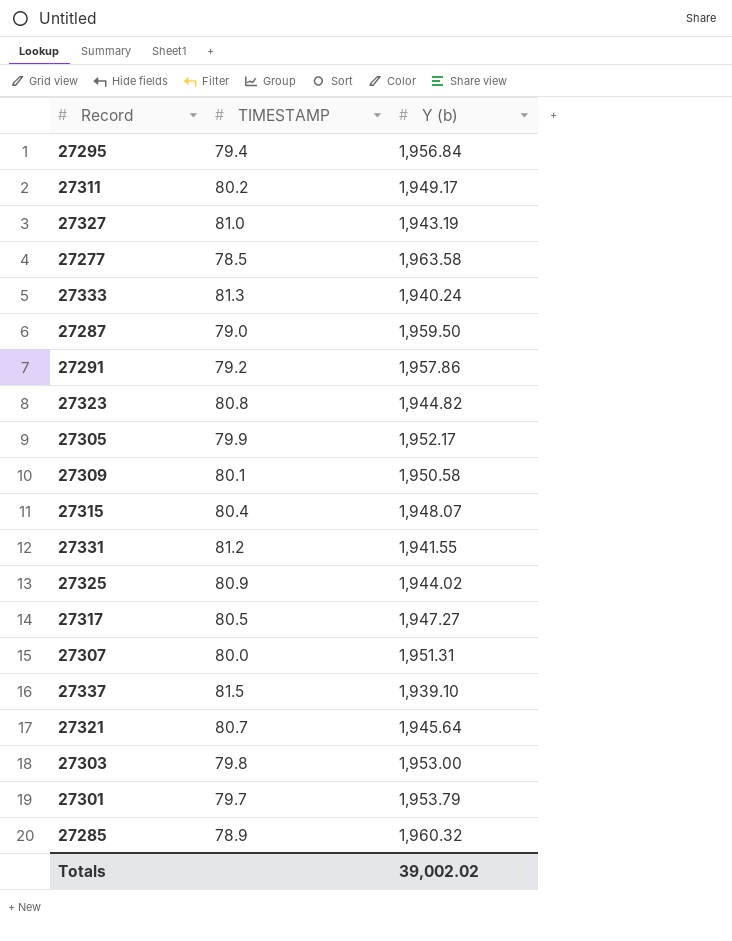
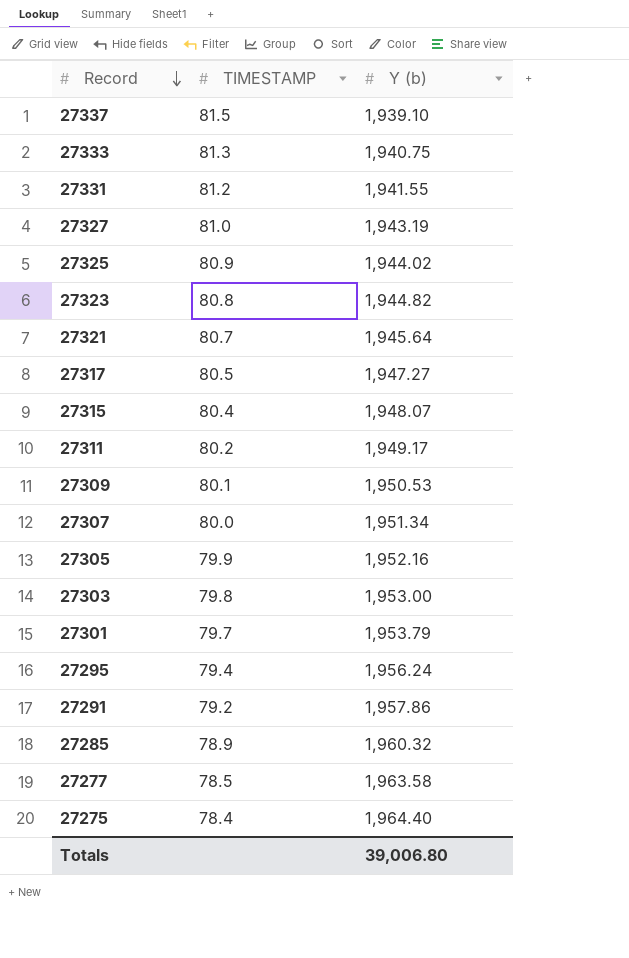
row order: none -> Record descending
row 27287: 79.0 | 1,959.50 -> none
27333 | Y (b): 1,940.24 -> 1,940.75
27309 | Y (b): 1,950.58 -> 1,950.53
27307 | Y (b): 1,951.31 -> 1,951.34
27305 | Y (b): 1,952.17 -> 1,952.16
27295 | Y (b): 1,956.84 -> 1,956.24
row 27275: none -> 78.4 | 1,964.40
Totals | Y (b): 39,002.02 -> 39,006.80

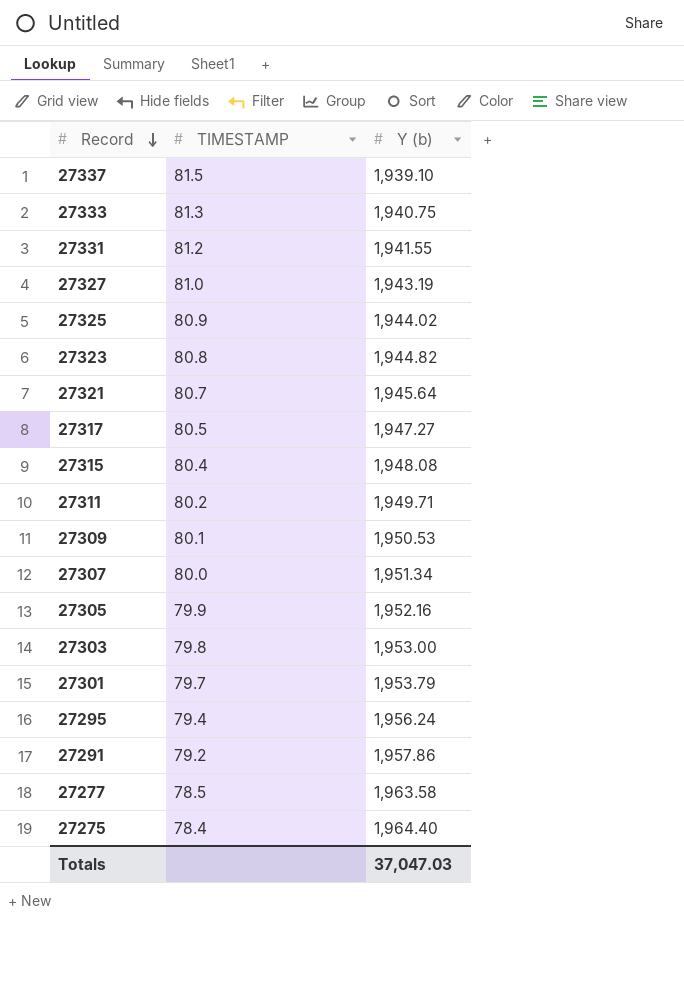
row 27285: 78.9 | 1,960.32 -> none
27315 | Y (b): 1,948.07 -> 1,948.08
27311 | Y (b): 1,949.17 -> 1,949.71
Totals | Y (b): 39,006.80 -> 37,047.03

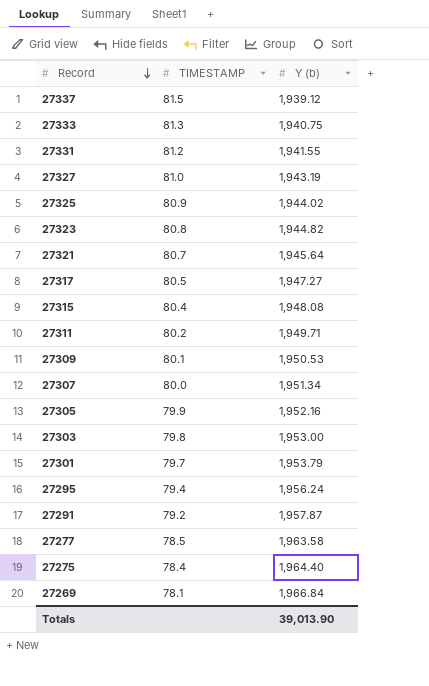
27337 | Y (b): 1,939.10 -> 1,939.12
27291 | Y (b): 1,957.86 -> 1,957.87
row 27269: none -> 78.1 | 1,966.84
Totals | Y (b): 37,047.03 -> 39,013.90

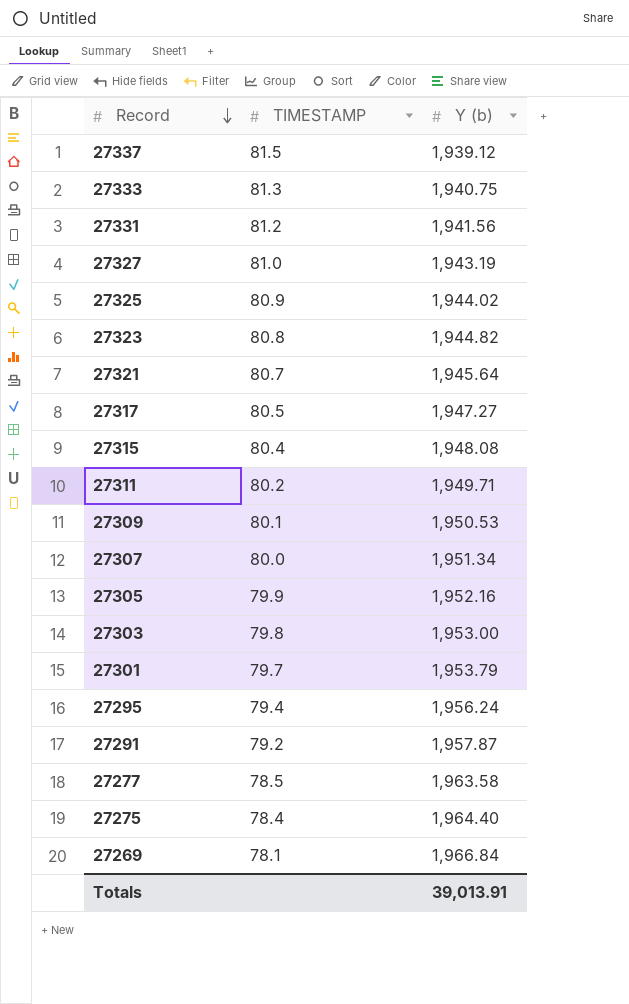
27331 | Y (b): 1,941.55 -> 1,941.56
Totals | Y (b): 39,013.90 -> 39,013.91

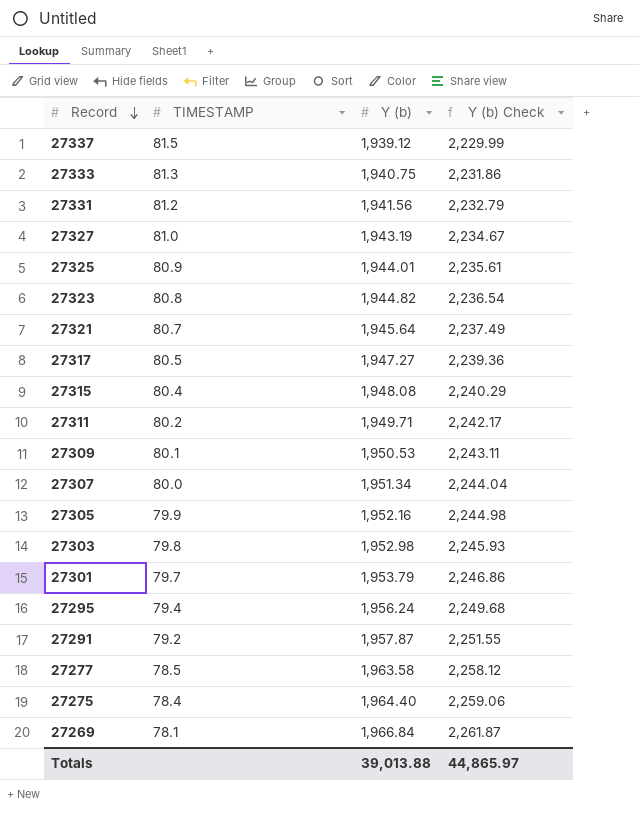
column Y (b) Check | formula: none -> [Y (b)] * 1.15
27325 | Y (b): 1,944.02 -> 1,944.01
27303 | Y (b): 1,953.00 -> 1,952.98
Totals | Y (b): 39,013.91 -> 39,013.88

